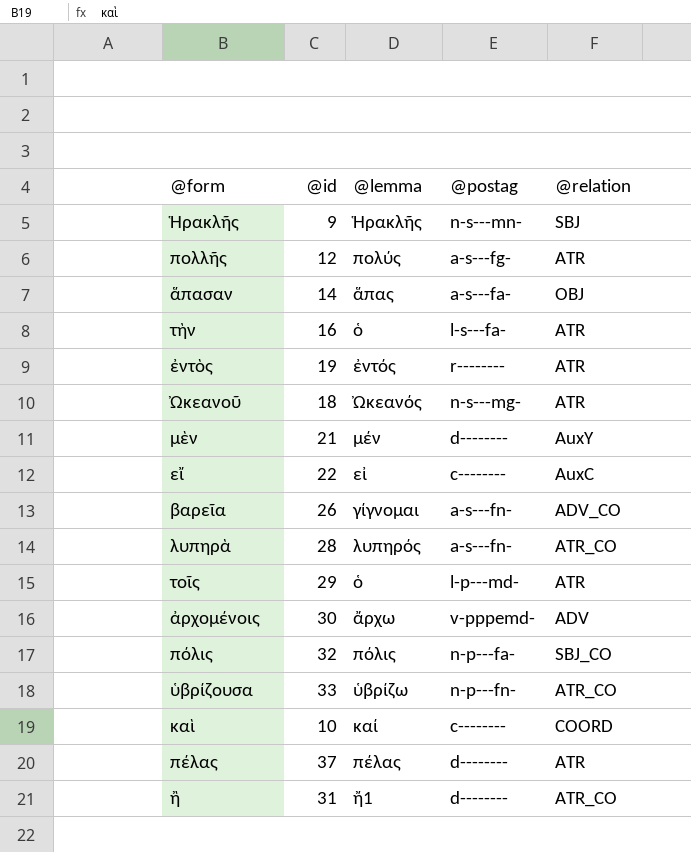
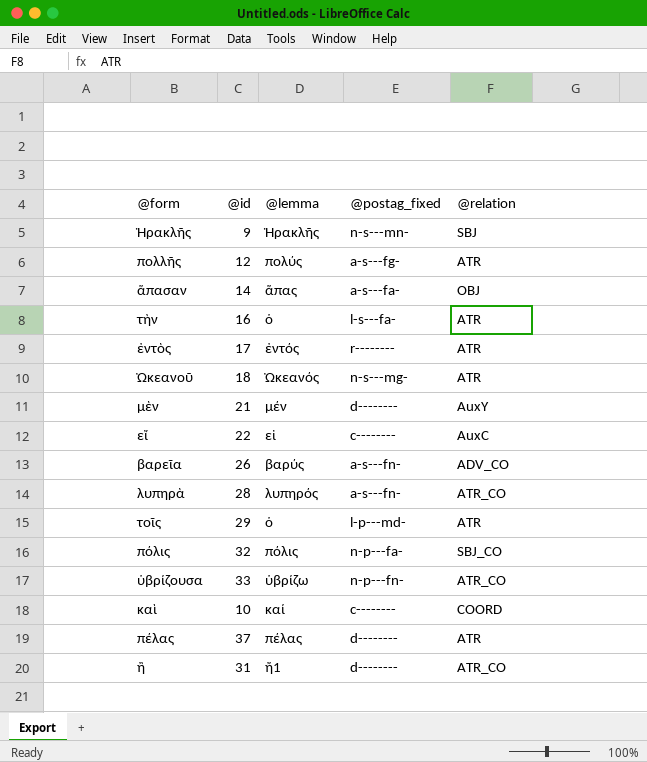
column name: @postag -> @postag_fixed
row ἀρχομένοις: 30 | ἄρχω | v-pppemd- | ADV -> none
ἐντὸς | @id: 19 -> 17
βαρεῖα | @lemma: γίγνομαι -> βαρύς

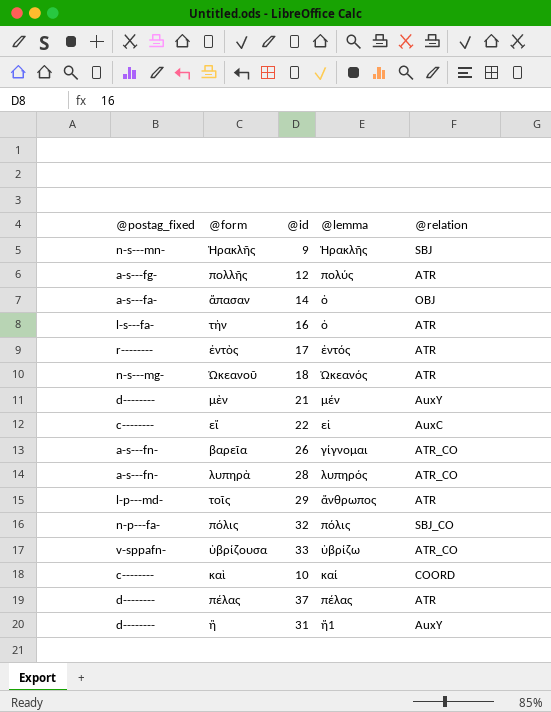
column @postag_fixed | position: 4 -> 1
ἅπασαν | @lemma: ἅπας -> ὁ
βαρεῖα | @lemma: βαρύς -> γίγνομαι
βαρεῖα | @relation: ADV_CO -> ATR_CO
τοῖς | @lemma: ὁ -> ἄνθρωπος
ὑβρίζουσα | @postag_fixed: n-p---fn- -> v-sppafn-
ἢ | @relation: ATR_CO -> AuxY

